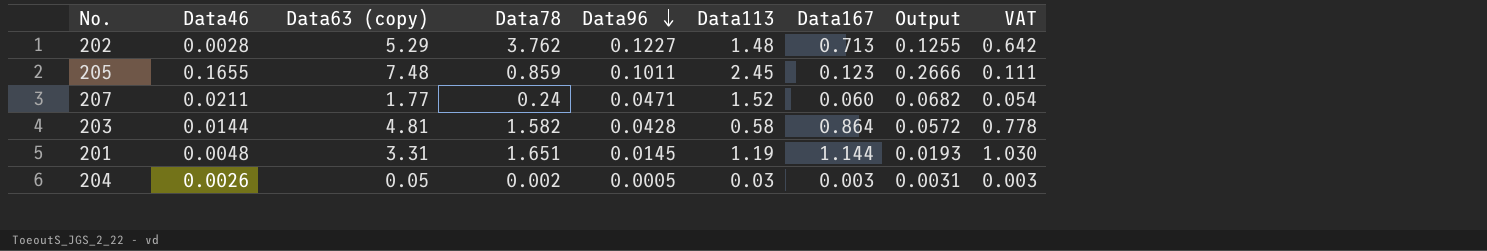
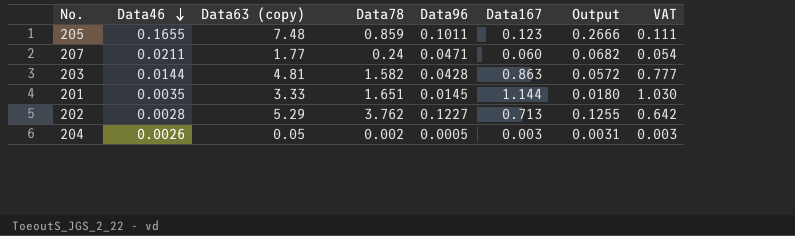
row order: Data96 descending -> Data46 descending
column Data113 | position: 6 -> none
203 | Data167: 0.864 -> 0.863
203 | VAT: 0.778 -> 0.777
201 | Data46: 0.0048 -> 0.0035
201 | Data63 (copy): 3.31 -> 3.33
201 | Output: 0.0193 -> 0.0180

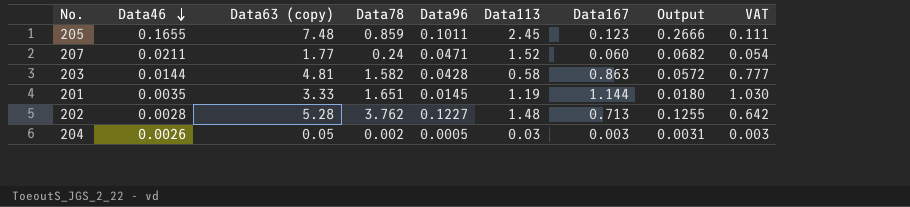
column Data113 | position: none -> 6
202 | Data63 (copy): 5.29 -> 5.28

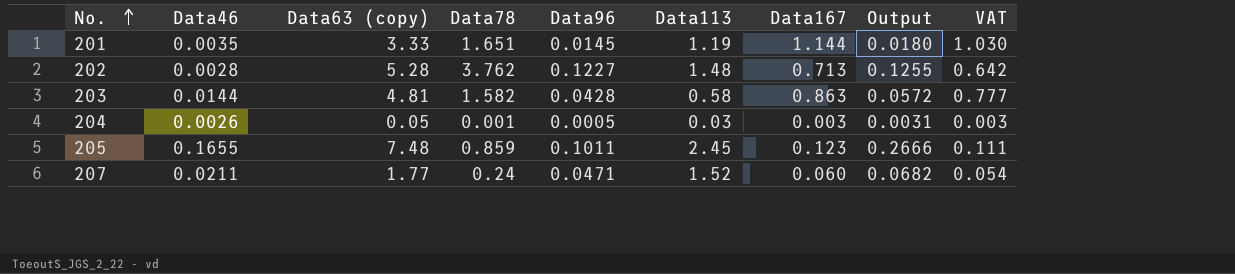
row order: Data46 descending -> No. ascending
204 | Data78: 0.002 -> 0.001

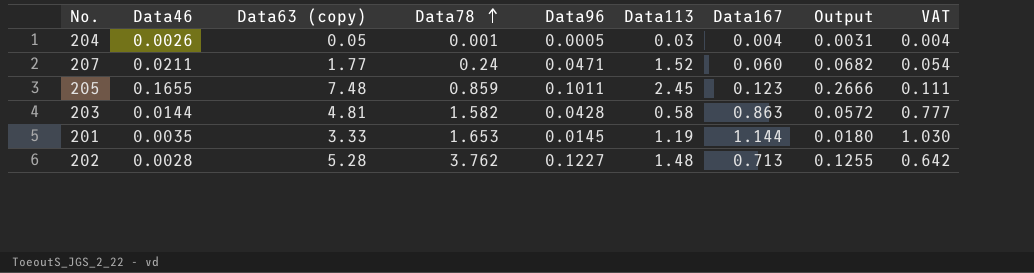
row order: No. ascending -> Data78 ascending
204 | Data167: 0.003 -> 0.004
204 | VAT: 0.003 -> 0.004
201 | Data78: 1.651 -> 1.653

